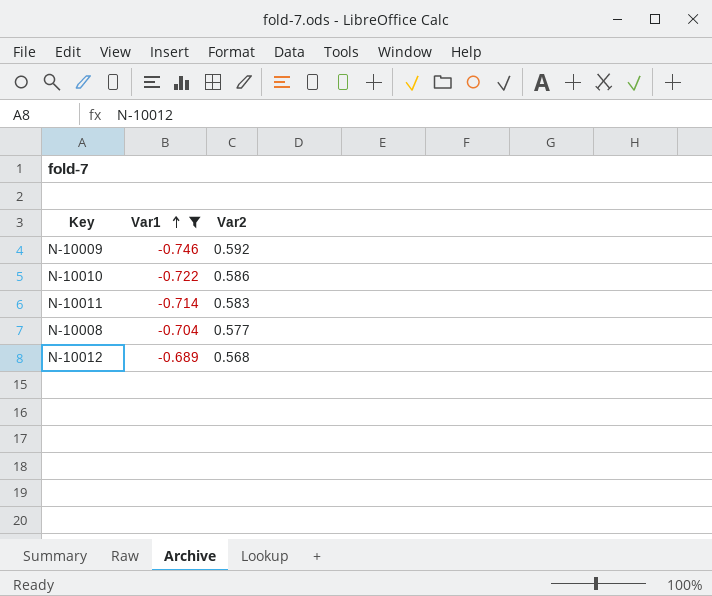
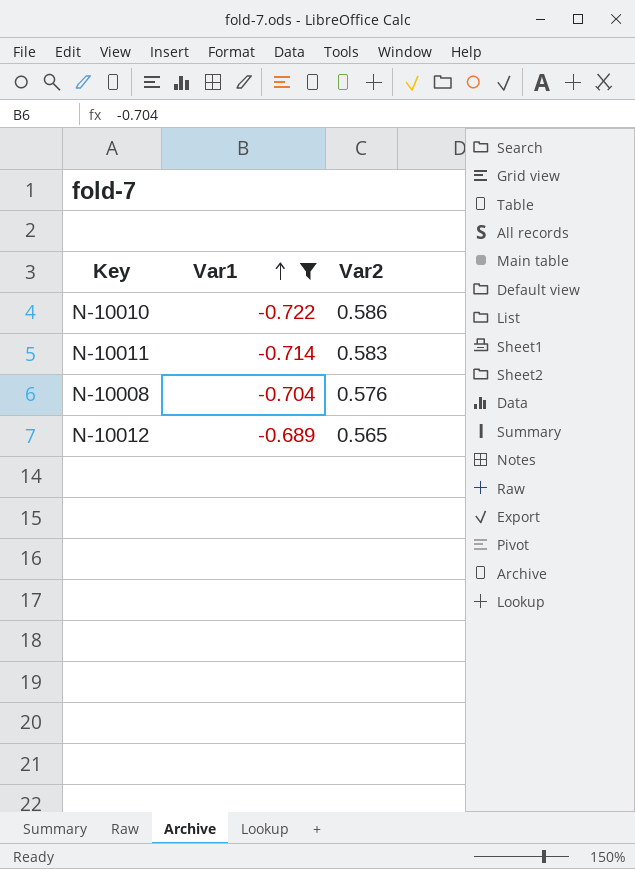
row N-10009: -0.746 | 0.592 -> none
N-10008 | Var2: 0.577 -> 0.576
N-10012 | Var2: 0.568 -> 0.565

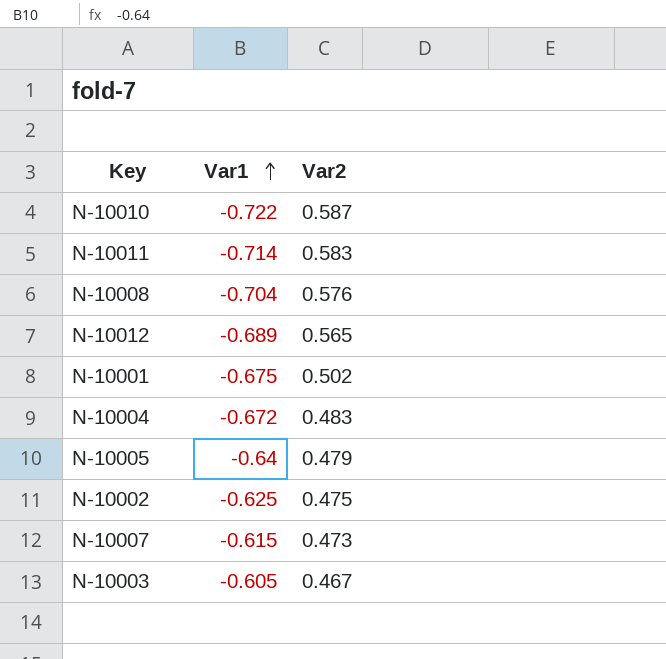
filter: Var1 <= -0.689 -> none
N-10010 | Var2: 0.586 -> 0.587

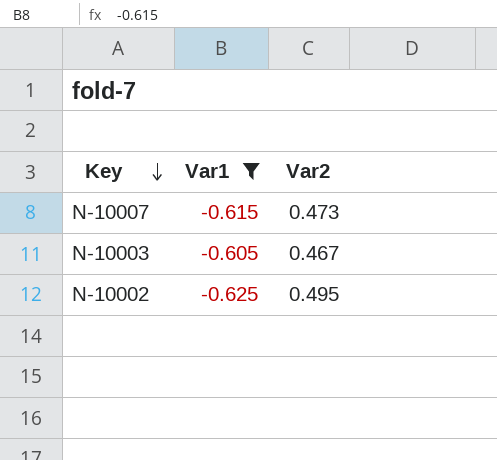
filter: none -> Var1 >= -0.625
row order: Var1 ascending -> Key descending
N-10002 | Var2: 0.475 -> 0.495

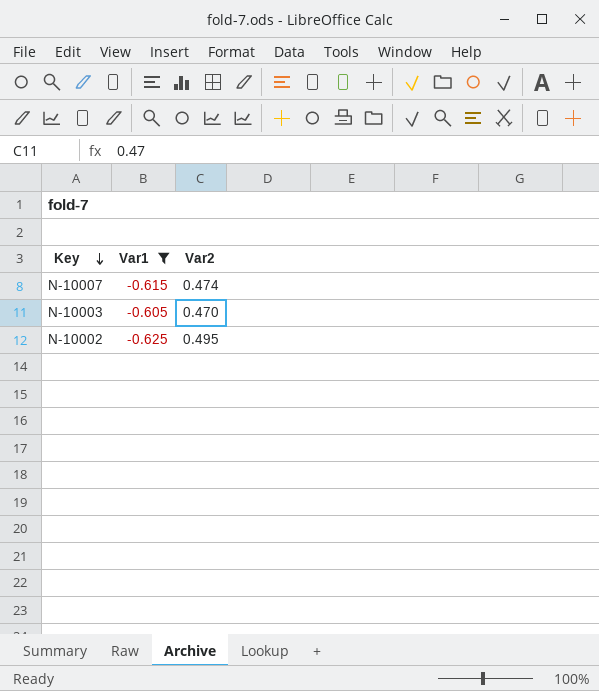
N-10007 | Var2: 0.473 -> 0.474
N-10003 | Var2: 0.467 -> 0.470

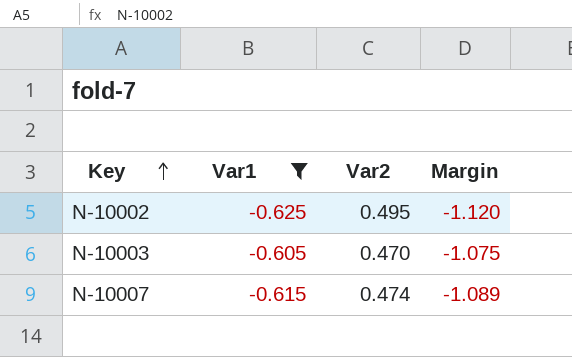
row order: Key descending -> Key ascending
column Margin | formula: none -> [Var1] - [Var2]

